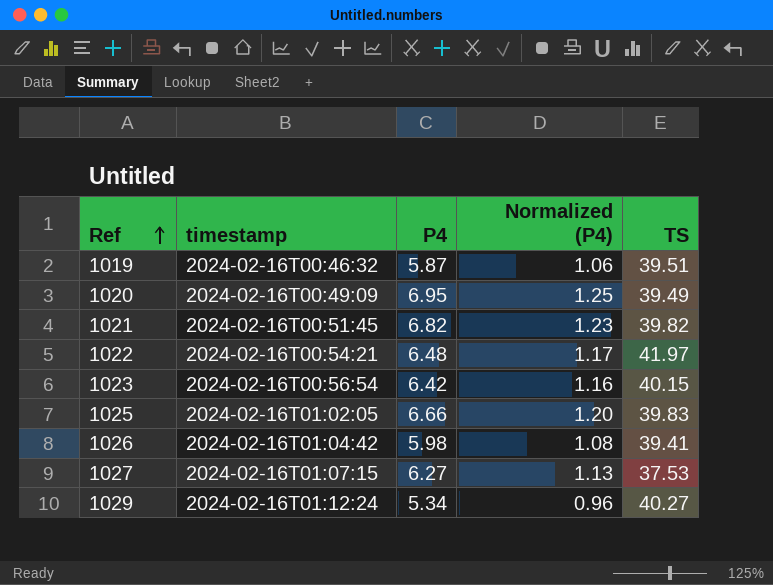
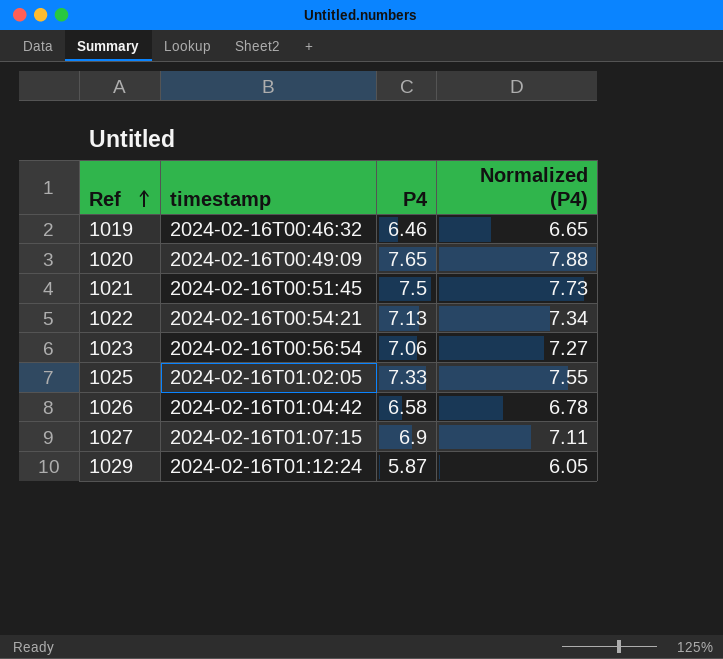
column TS | position: 5 -> none
column Normalized (P4) | formula: [P4] * 0.18 -> [P4] * 1.03
1019 | P4: 5.87 -> 6.46
1020 | P4: 6.95 -> 7.65
1021 | P4: 6.82 -> 7.5
1022 | P4: 6.48 -> 7.13
1023 | P4: 6.42 -> 7.06
1025 | P4: 6.66 -> 7.33
1026 | P4: 5.98 -> 6.58
1027 | P4: 6.27 -> 6.9
1029 | P4: 5.34 -> 5.87

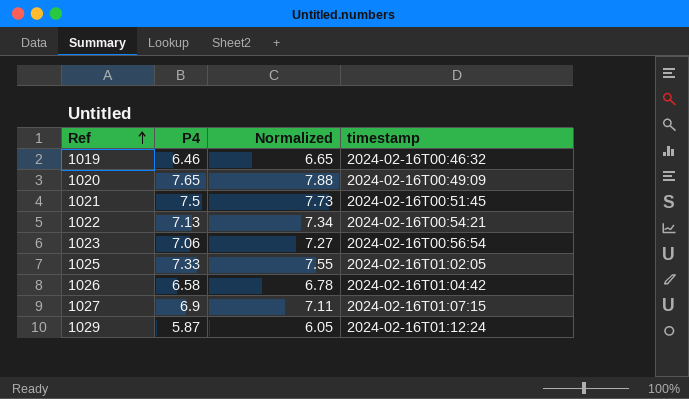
column name: Normalized (P4) -> Normalized
column timestamp | position: 2 -> 4

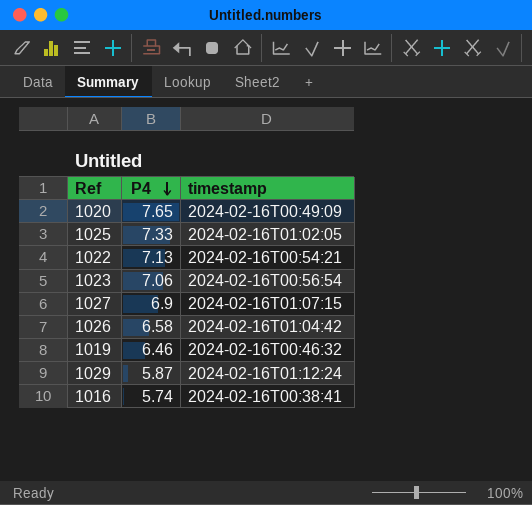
row order: Ref ascending -> P4 descending
column Normalized | formula: [P4] * 1.03 -> none
row 1021: 7.5 | 7.73 | 2024-02-16T00:51:45 -> none
row 1016: none -> 5.74 | 2024-02-16T00:38:41

